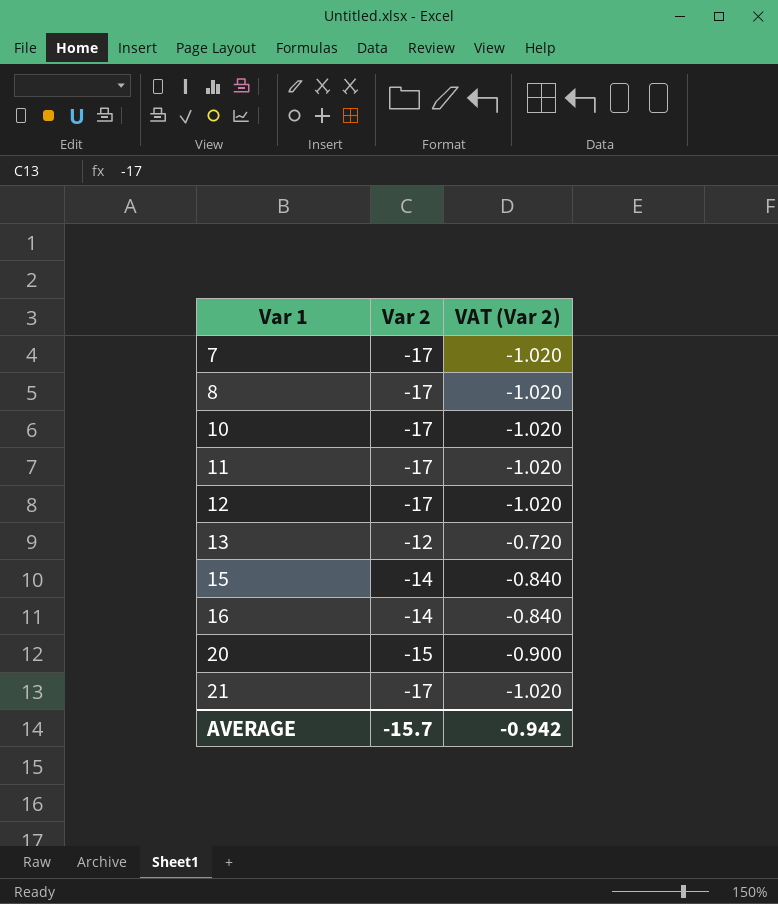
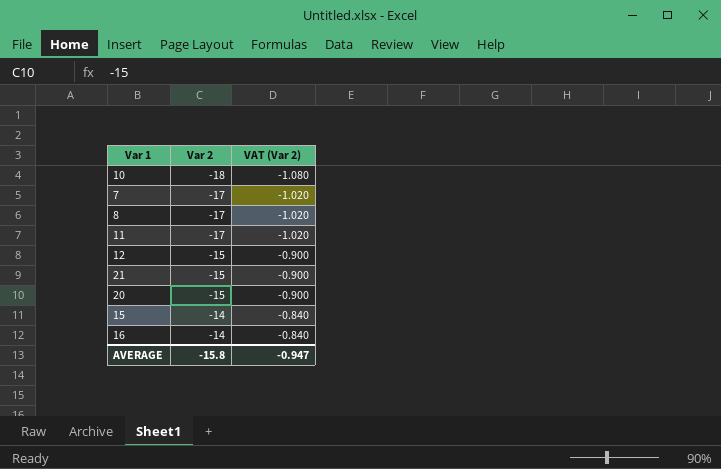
row order: Var 1 ascending -> Var 2 ascending
row 13: -12 | -0.720 -> none
10 | Var 2: -17 -> -18
10 | VAT (Var 2): -1.020 -> -1.080
12 | Var 2: -17 -> -15
12 | VAT (Var 2): -1.020 -> -0.900
21 | Var 2: -17 -> -15
21 | VAT (Var 2): -1.020 -> -0.900
AVERAGE | Var 2: -15.7 -> -15.8
AVERAGE | VAT (Var 2): -0.942 -> -0.947

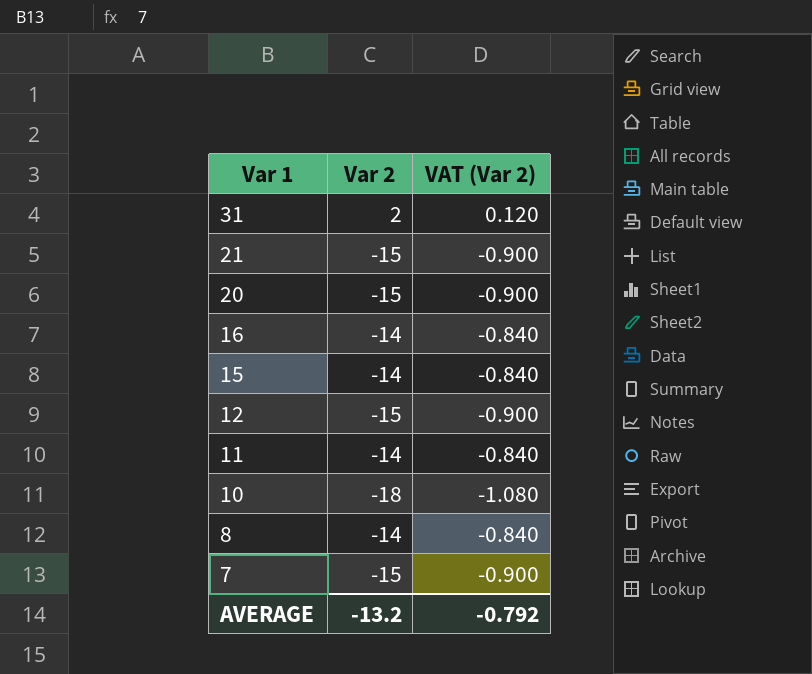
row order: Var 2 ascending -> Var 1 descending
row 31: none -> 2 | 0.120
11 | Var 2: -17 -> -14
11 | VAT (Var 2): -1.020 -> -0.840
8 | Var 2: -17 -> -14
8 | VAT (Var 2): -1.020 -> -0.840
7 | Var 2: -17 -> -15
7 | VAT (Var 2): -1.020 -> -0.900
AVERAGE | Var 2: -15.8 -> -13.2
AVERAGE | VAT (Var 2): -0.947 -> -0.792

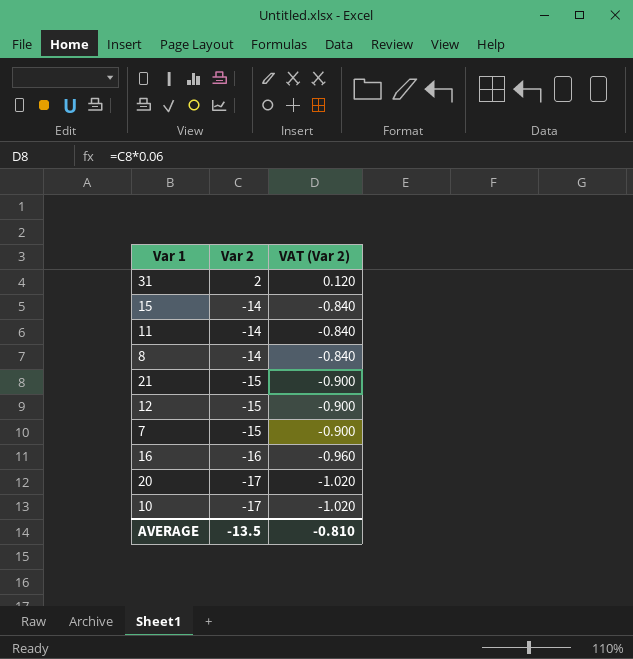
row order: Var 1 descending -> Var 2 descending
16 | Var 2: -14 -> -16
16 | VAT (Var 2): -0.840 -> -0.960
20 | Var 2: -15 -> -17
20 | VAT (Var 2): -0.900 -> -1.020
10 | Var 2: -18 -> -17
10 | VAT (Var 2): -1.080 -> -1.020
AVERAGE | Var 2: -13.2 -> -13.5
AVERAGE | VAT (Var 2): -0.792 -> -0.810

